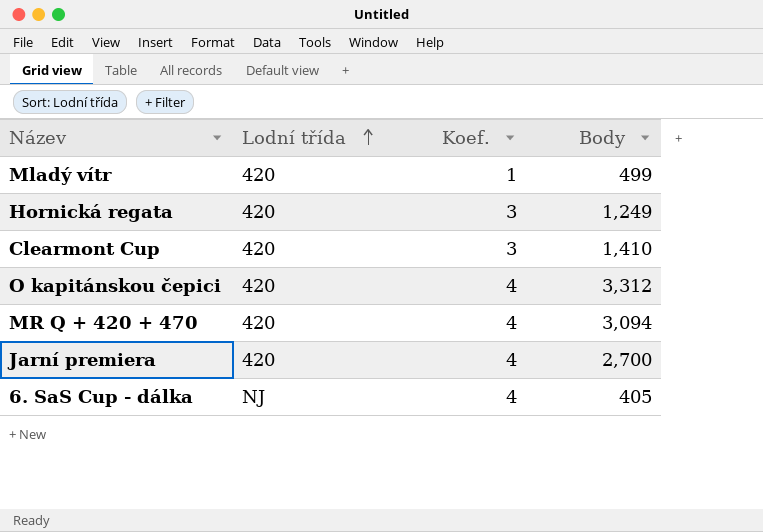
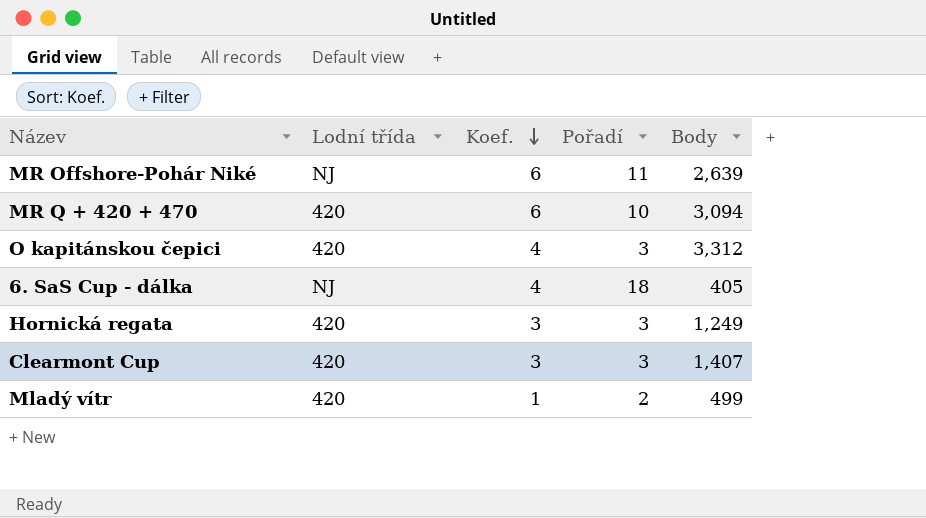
row order: Lodní třída ascending -> Koef. descending
column Pořadí | position: none -> 4
row Jarní premiera: 420 | 4 | 2,700 -> none
row MR Offshore-Pohár Niké: none -> NJ | 6 | 11 | 2,639
MR Q + 420 + 470 | Koef.: 4 -> 6
Clearmont Cup | Body: 1,410 -> 1,407

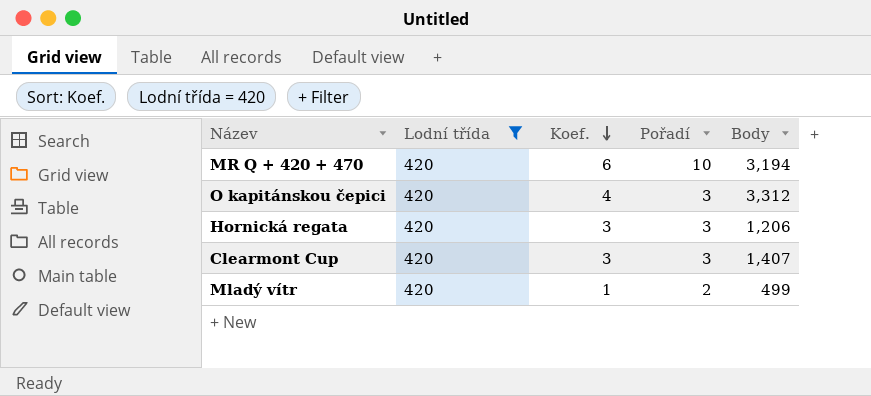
filter: none -> Lodní třída = 420
MR Q + 420 + 470 | Body: 3,094 -> 3,194
Hornická regata | Body: 1,249 -> 1,206

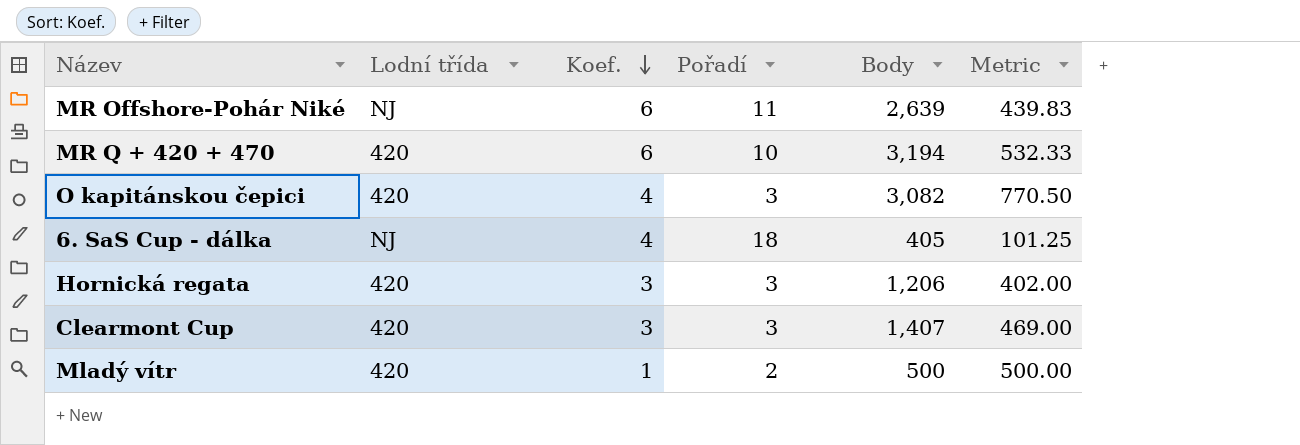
filter: Lodní třída = 420 -> none
column Metric | formula: none -> [Body] / [Koef.]
O kapitánskou čepici | Body: 3,312 -> 3,082
Mladý vítr | Body: 499 -> 500

